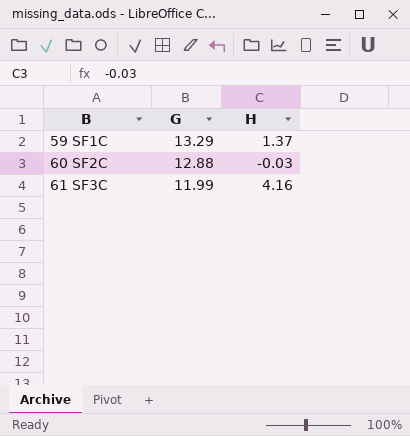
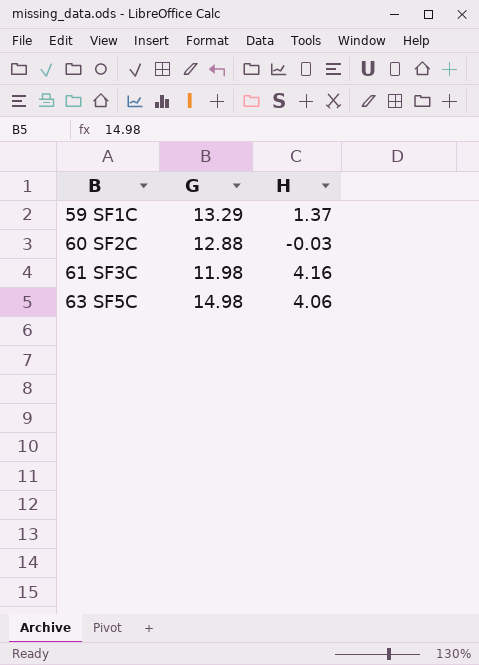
61 SF3C | G: 11.99 -> 11.98
row 63 SF5C: none -> 14.98 | 4.06

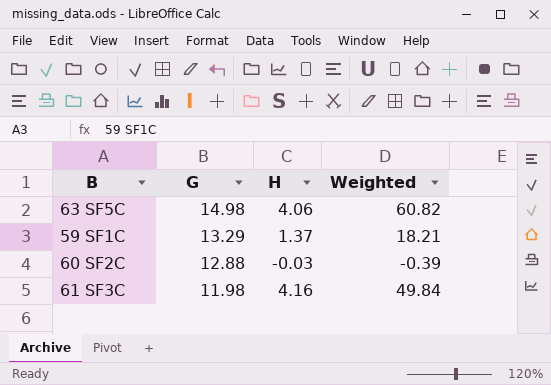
row order: B ascending -> G descending
column Weighted | formula: none -> [G] * [H]

